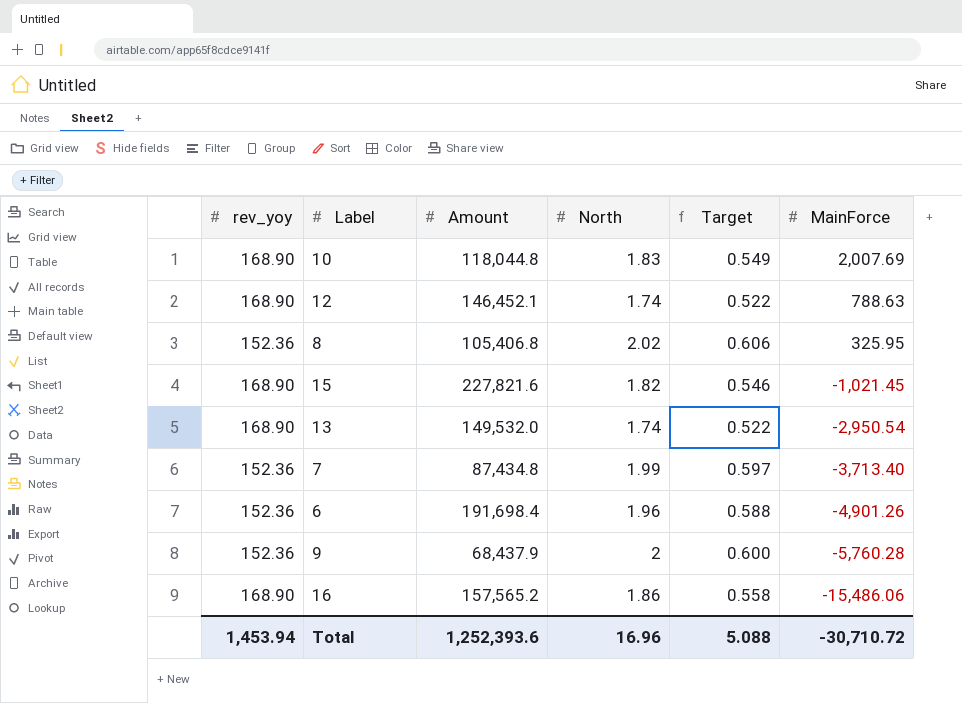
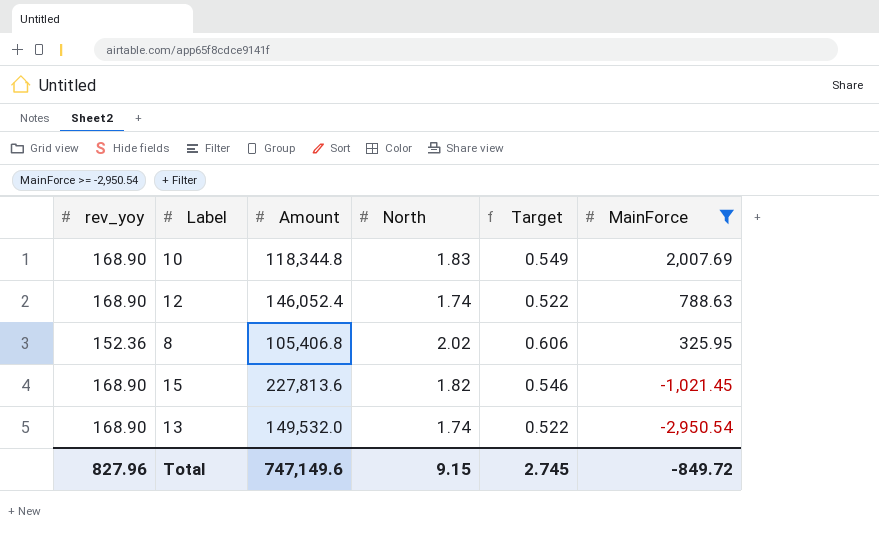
filter: none -> MainForce >= -2,950.54
10 | Amount: 118,044.8 -> 118,344.8
12 | Amount: 146,452.1 -> 146,052.4
15 | Amount: 227,821.6 -> 227,813.6
Total | rev_yoy: 1,453.94 -> 827.96
Total | Amount: 1,252,393.6 -> 747,149.6
Total | North: 16.96 -> 9.15
Total | Target: 5.088 -> 2.745
Total | MainForce: -30,710.72 -> -849.72

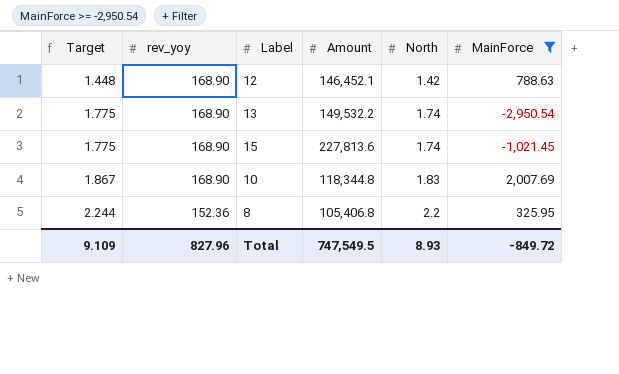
row order: MainForce descending -> Target ascending
column Target | formula: [North] * 0.3 -> [North] * 1.02
column Target | position: 5 -> 1
12 | Amount: 146,052.4 -> 146,452.1
12 | North: 1.74 -> 1.42
13 | Amount: 149,532.0 -> 149,532.2
15 | North: 1.82 -> 1.74
8 | North: 2.02 -> 2.2
Total | Target: 2.745 -> 9.109
Total | Amount: 747,149.6 -> 747,549.5
Total | North: 9.15 -> 8.93

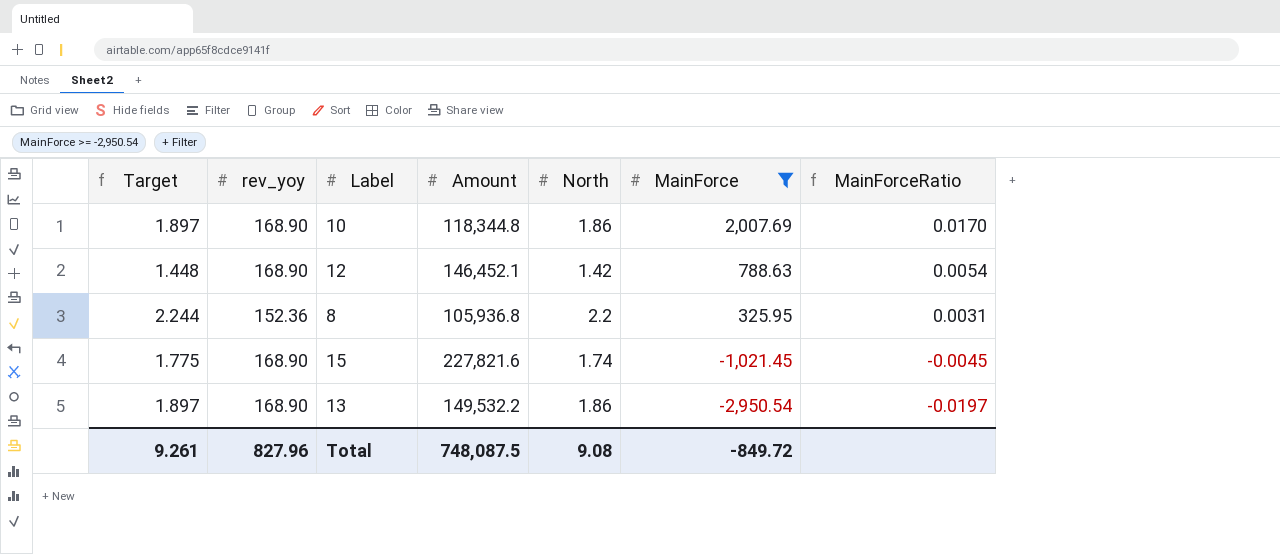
row order: Target ascending -> MainForce descending
column MainForceRatio | formula: none -> [MainForce] / [Amount]
10 | Target: 1.867 -> 1.897
10 | North: 1.83 -> 1.86
8 | Amount: 105,406.8 -> 105,936.8
15 | Amount: 227,813.6 -> 227,821.6
13 | Target: 1.775 -> 1.897
13 | North: 1.74 -> 1.86
Total | Target: 9.109 -> 9.261
Total | Amount: 747,549.5 -> 748,087.5
Total | North: 8.93 -> 9.08

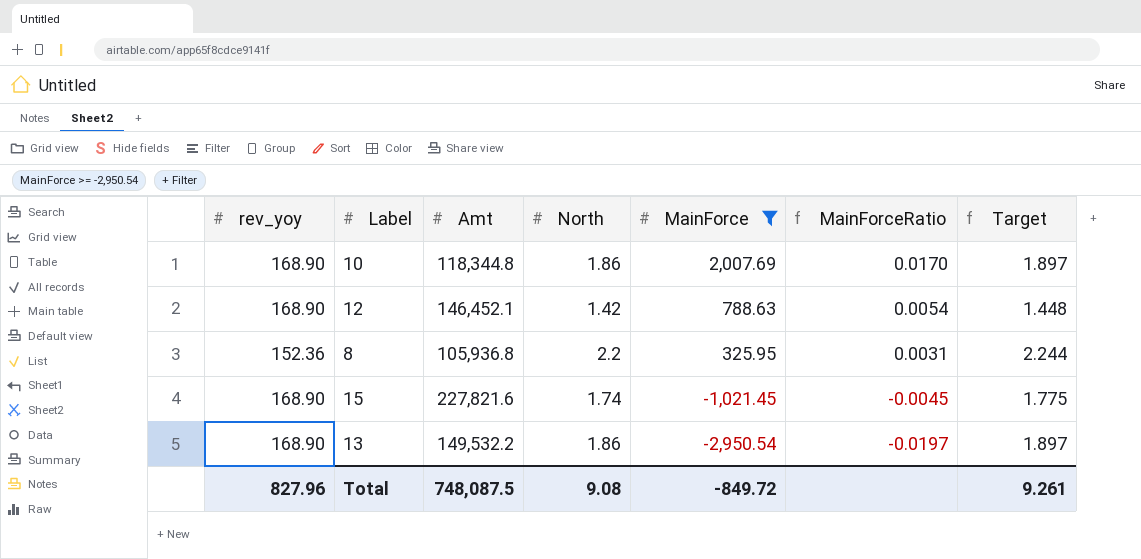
column name: Amount -> Amt
column Target | position: 1 -> 7

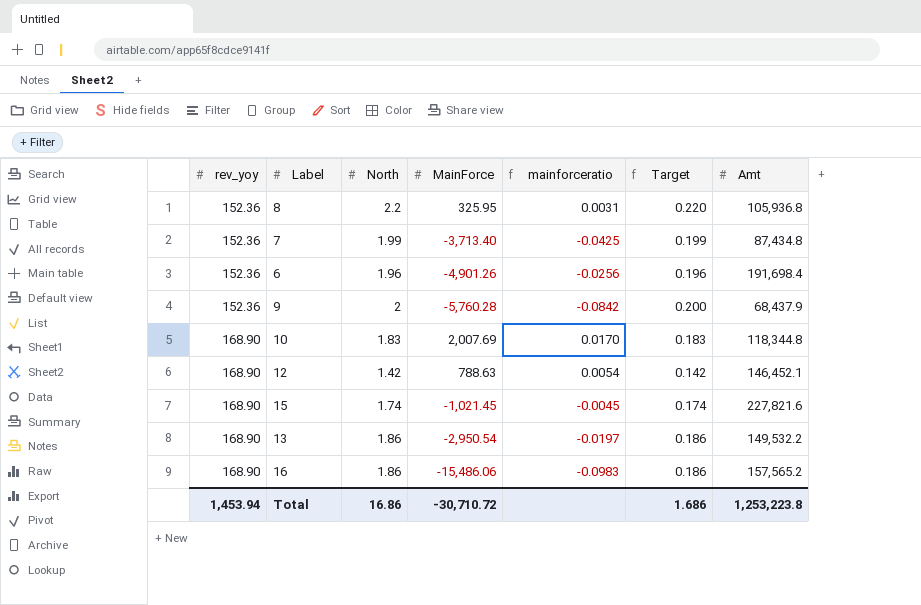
filter: MainForce >= -2,950.54 -> none
row order: MainForce descending -> rev_yoy ascending
column name: MainForceRatio -> mainforceratio
column Target | formula: [North] * 1.02 -> [North] * 0.1
column Amt | position: 3 -> 7
10 | North: 1.86 -> 1.83
Total | rev_yoy: 827.96 -> 1,453.94
Total | North: 9.08 -> 16.86
Total | MainForce: -849.72 -> -30,710.72
Total | Target: 9.261 -> 1.686
Total | Amt: 748,087.5 -> 1,253,223.8

